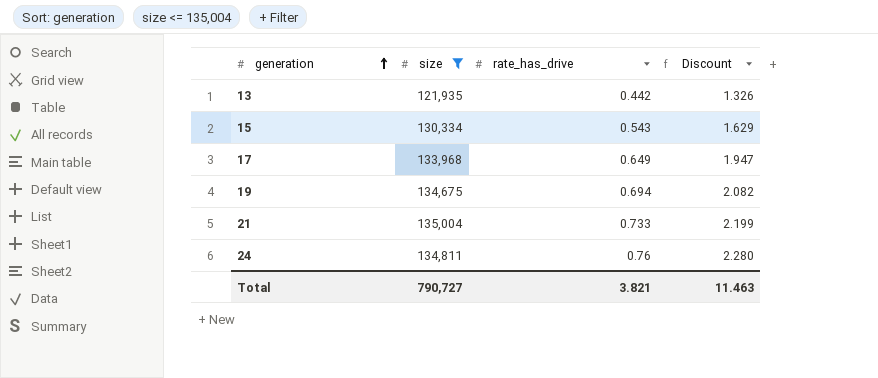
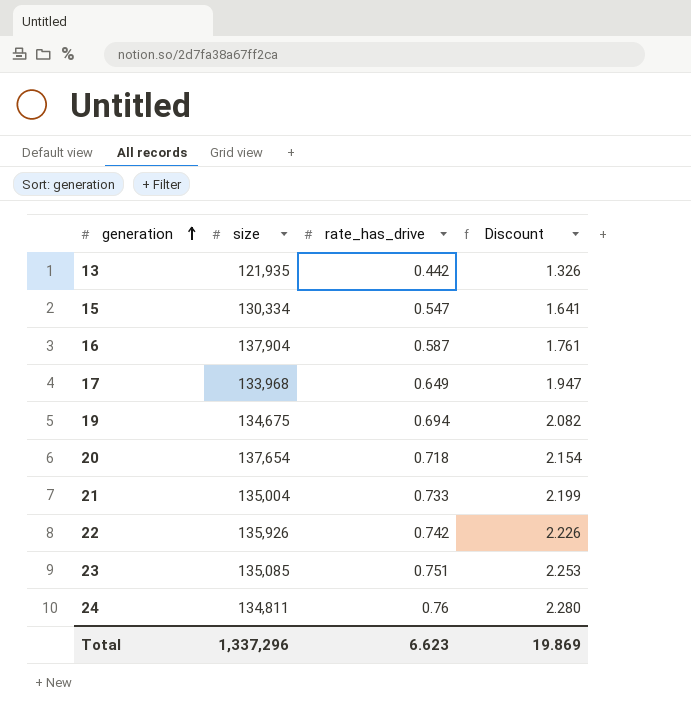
filter: size <= 135,004 -> none
15 | rate_has_drive: 0.543 -> 0.547
15 | Discount: 1.629 -> 1.641
Total | size: 790,727 -> 1,337,296
Total | rate_has_drive: 3.821 -> 6.623
Total | Discount: 11.463 -> 19.869

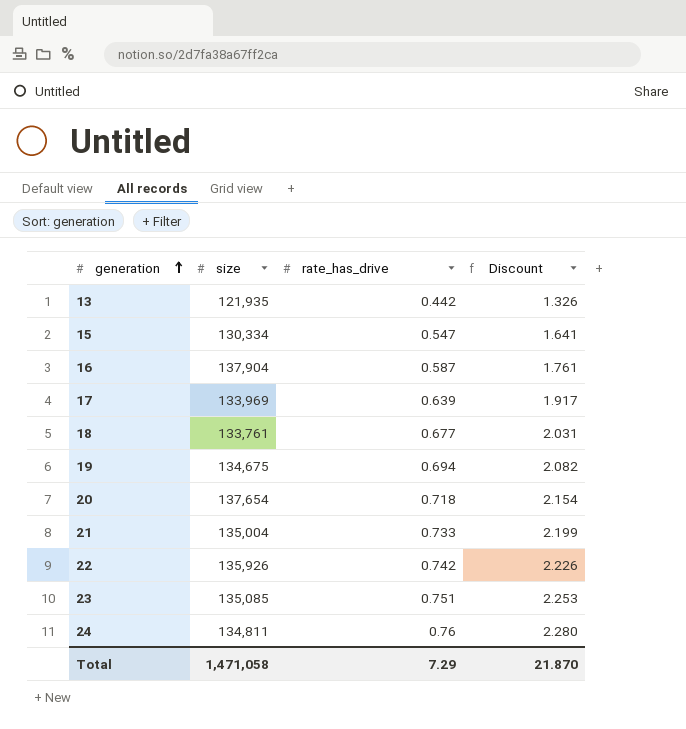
17 | size: 133,968 -> 133,969
17 | rate_has_drive: 0.649 -> 0.639
17 | Discount: 1.947 -> 1.917
row 18: none -> 133,761 | 0.677 | 2.031
Total | size: 1,337,296 -> 1,471,058
Total | rate_has_drive: 6.623 -> 7.29
Total | Discount: 19.869 -> 21.870

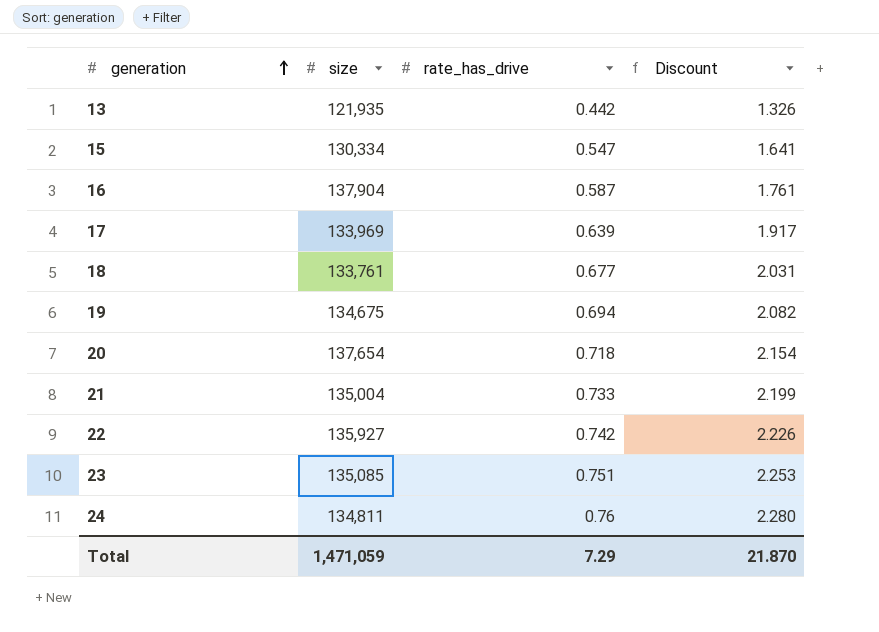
22 | size: 135,926 -> 135,927
Total | size: 1,471,058 -> 1,471,059

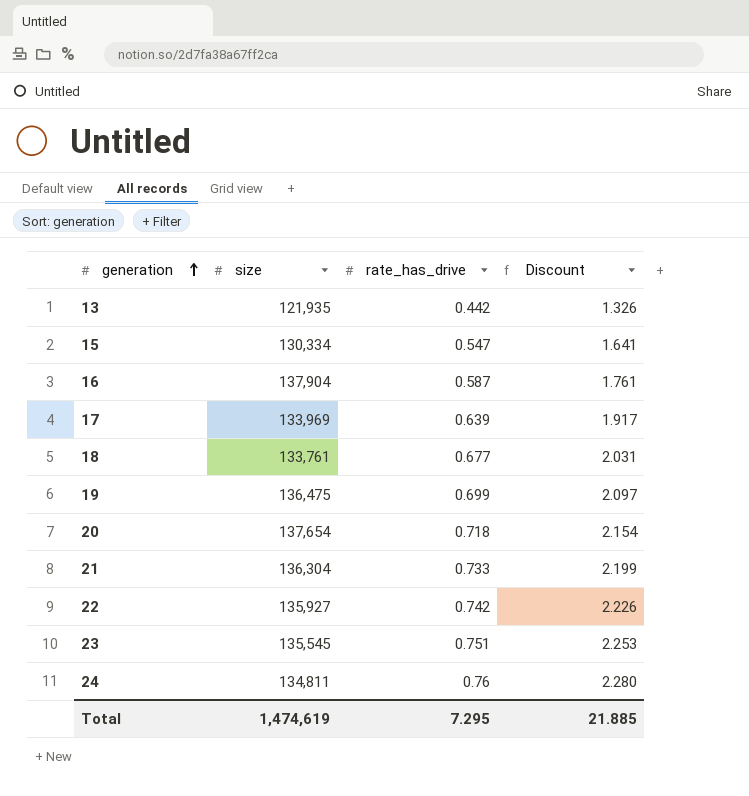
19 | size: 134,675 -> 136,475
19 | rate_has_drive: 0.694 -> 0.699
19 | Discount: 2.082 -> 2.097
21 | size: 135,004 -> 136,304
23 | size: 135,085 -> 135,545
Total | size: 1,471,059 -> 1,474,619
Total | rate_has_drive: 7.29 -> 7.295
Total | Discount: 21.870 -> 21.885

